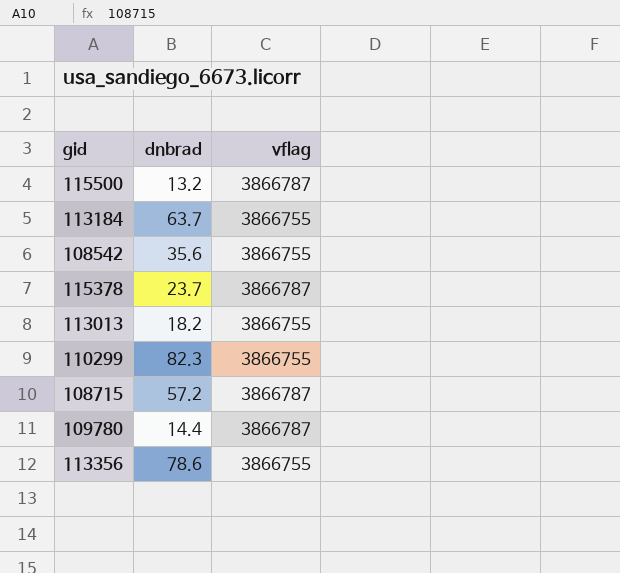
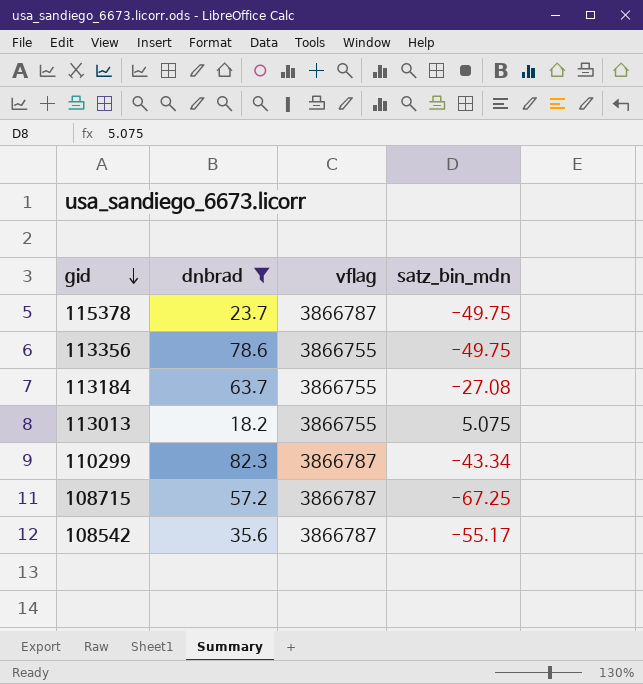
filter: none -> dnbrad >= 18.2
row order: none -> gid descending
column satz_bin_mdn | position: none -> 4
110299 | vflag: 3866755 -> 3866787
108542 | vflag: 3866755 -> 3866787

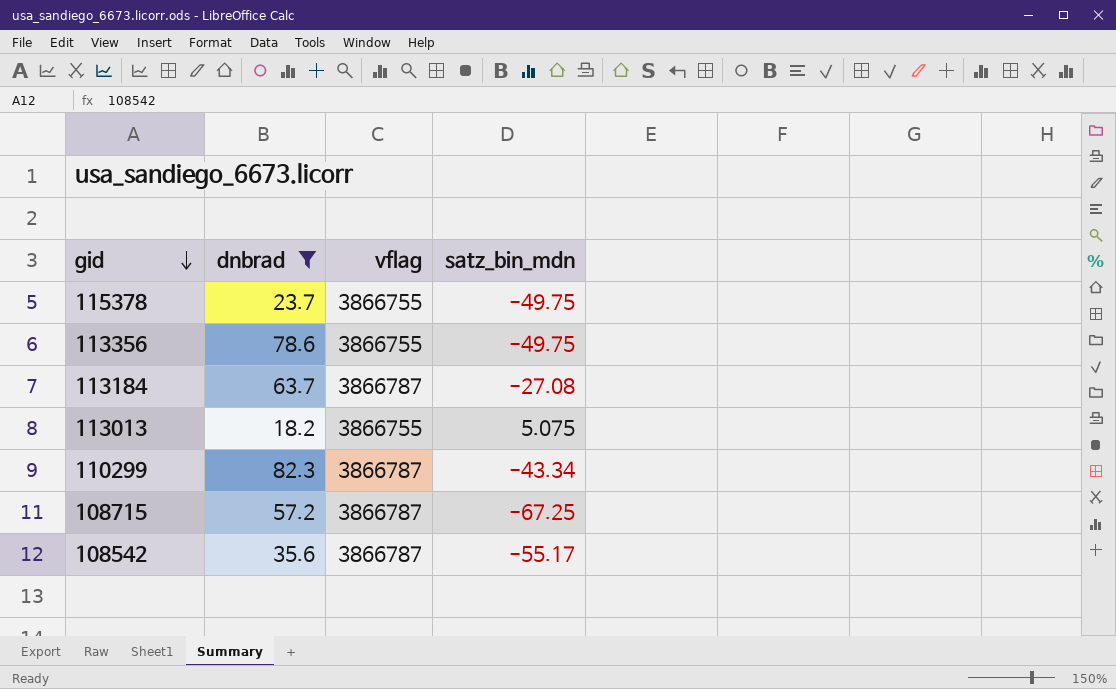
115378 | vflag: 3866787 -> 3866755
113184 | vflag: 3866755 -> 3866787

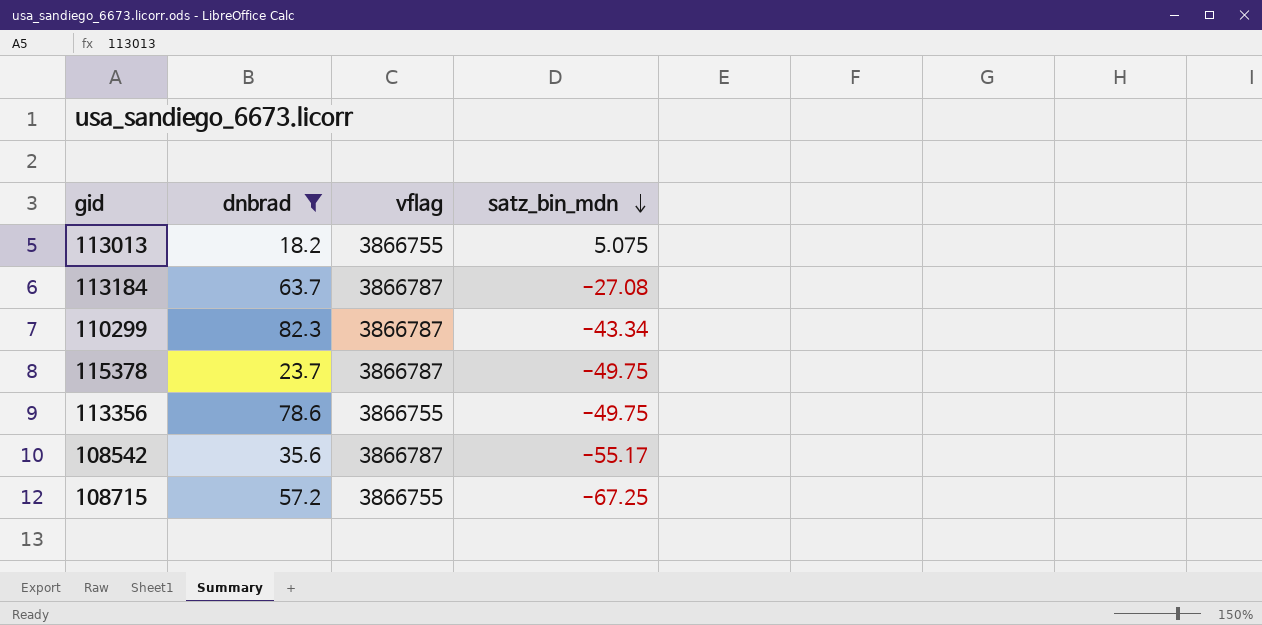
row order: gid descending -> satz_bin_mdn descending
115378 | vflag: 3866755 -> 3866787
108715 | vflag: 3866787 -> 3866755

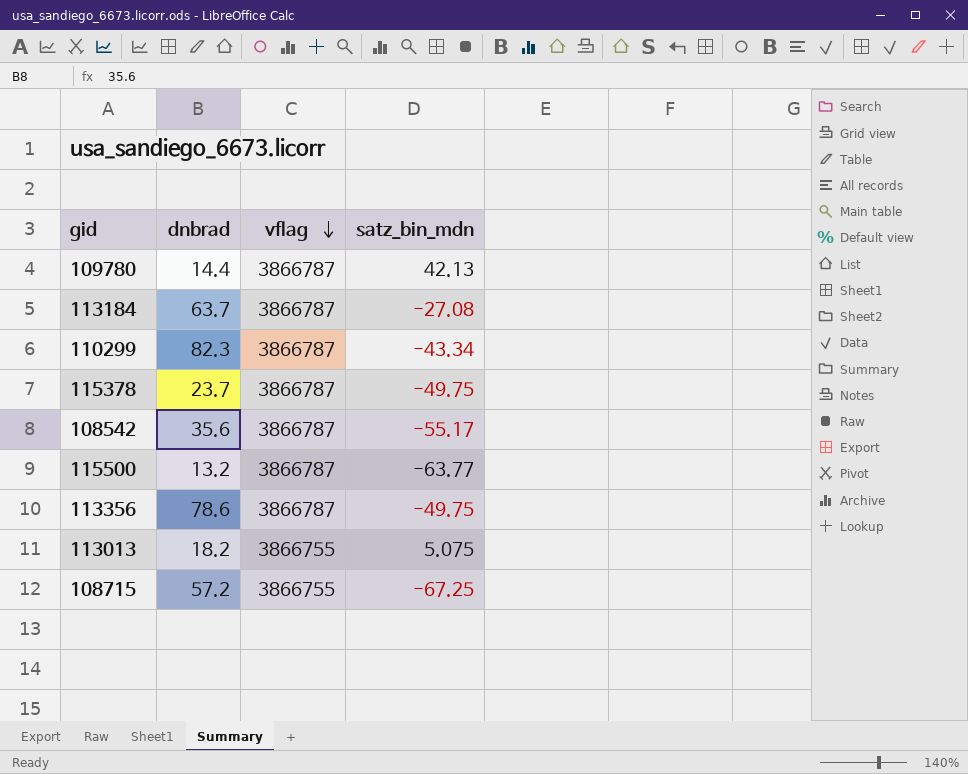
filter: dnbrad >= 18.2 -> none
row order: satz_bin_mdn descending -> vflag descending
113356 | vflag: 3866755 -> 3866787

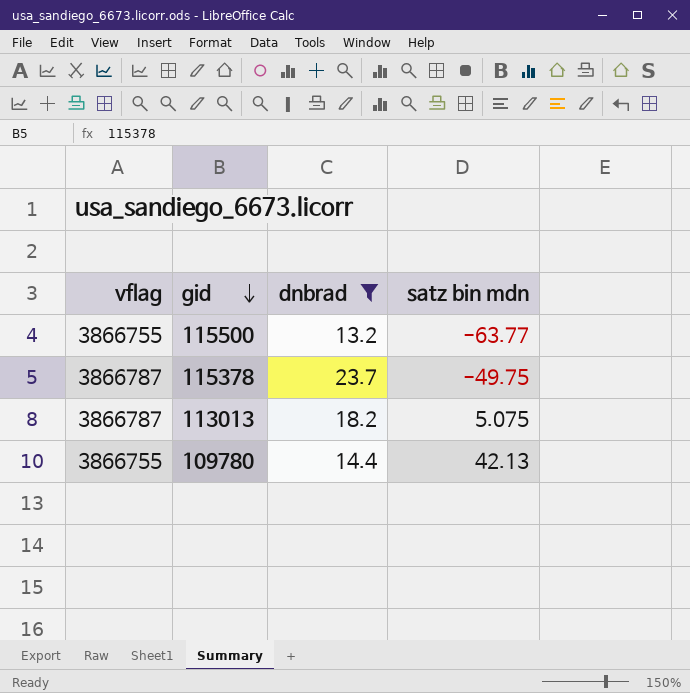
filter: none -> dnbrad <= 23.7
row order: vflag descending -> gid descending
column vflag | position: 3 -> 1
column name: satz_bin_mdn -> satz bin mdn
115500 | vflag: 3866787 -> 3866755
113013 | vflag: 3866755 -> 3866787
109780 | vflag: 3866787 -> 3866755

